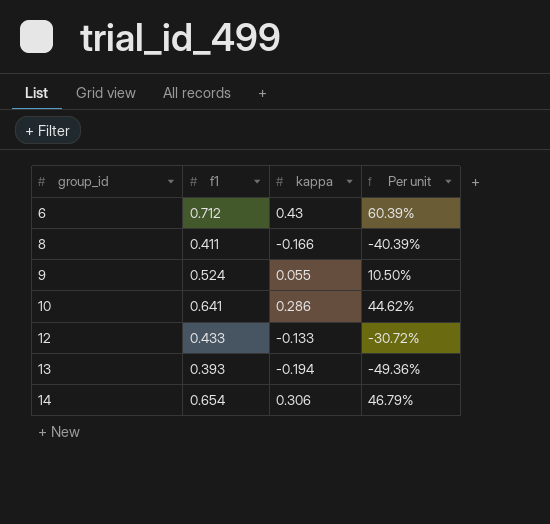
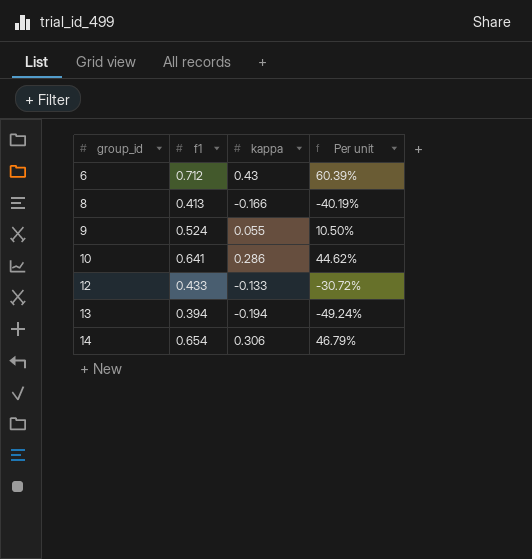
8 | f1: 0.411 -> 0.413
8 | Per unit: -40.39% -> -40.19%
13 | f1: 0.393 -> 0.394
13 | Per unit: -49.36% -> -49.24%

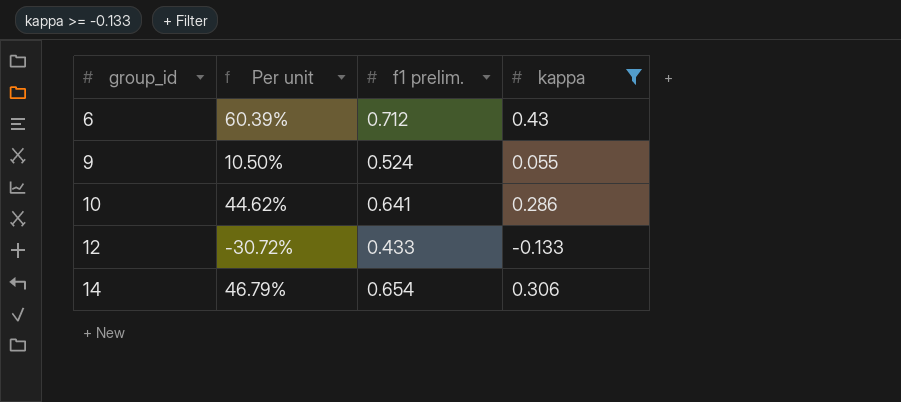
filter: none -> kappa >= -0.133
column Per unit | position: 4 -> 2
column name: f1 -> f1 prelim.

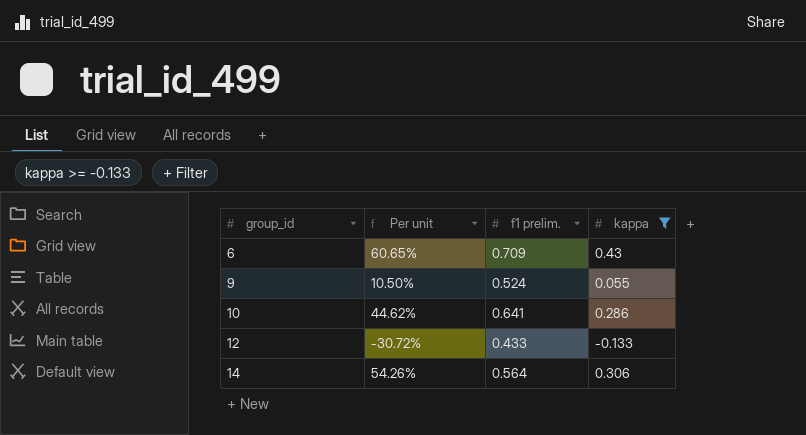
6 | Per unit: 60.39% -> 60.65%
6 | f1 prelim.: 0.712 -> 0.709
14 | Per unit: 46.79% -> 54.26%
14 | f1 prelim.: 0.654 -> 0.564

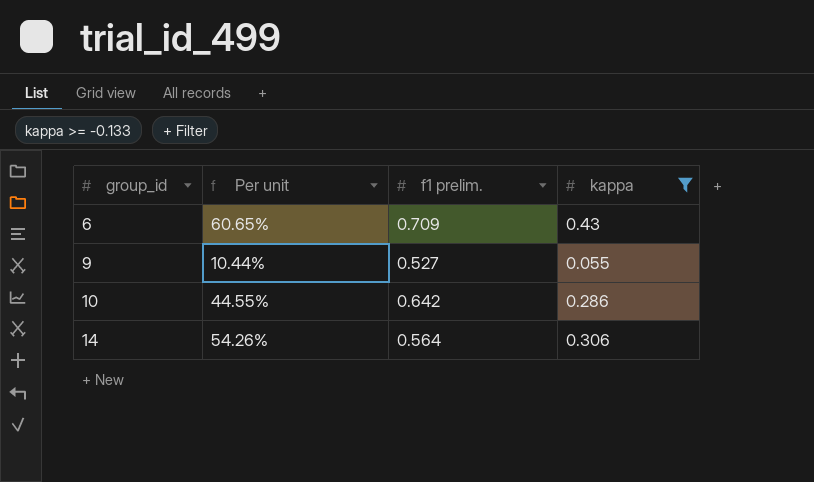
row 12: -30.72% | 0.433 | -0.133 -> none
9 | Per unit: 10.50% -> 10.44%
9 | f1 prelim.: 0.524 -> 0.527
10 | Per unit: 44.62% -> 44.55%
10 | f1 prelim.: 0.641 -> 0.642

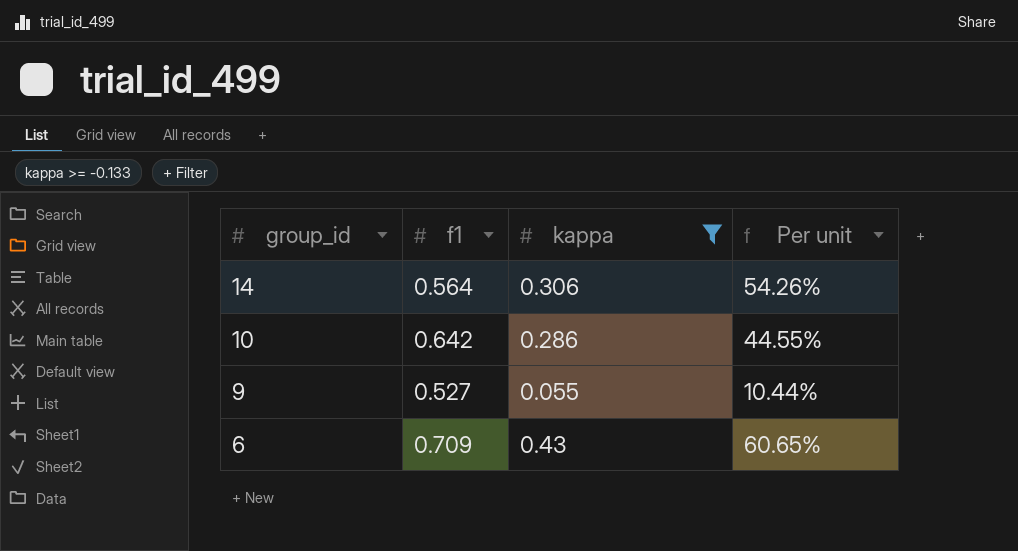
row order: group_id ascending -> group_id descending
column name: f1 prelim. -> f1
column Per unit | position: 2 -> 4

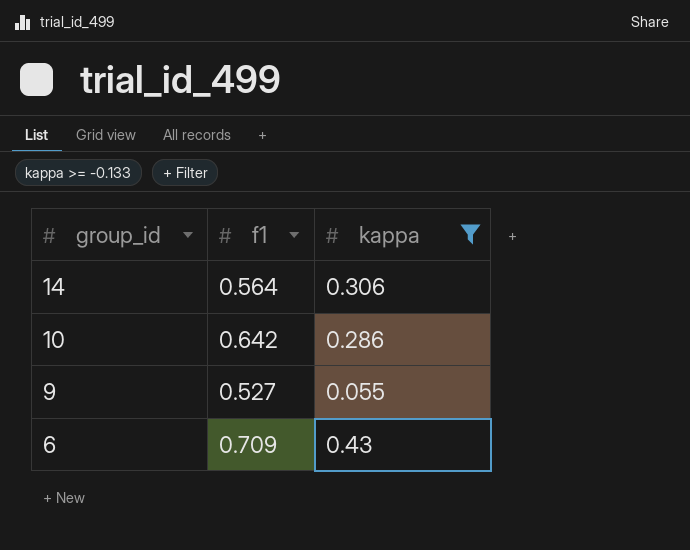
column Per unit | formula: [kappa] / [f1] -> none

